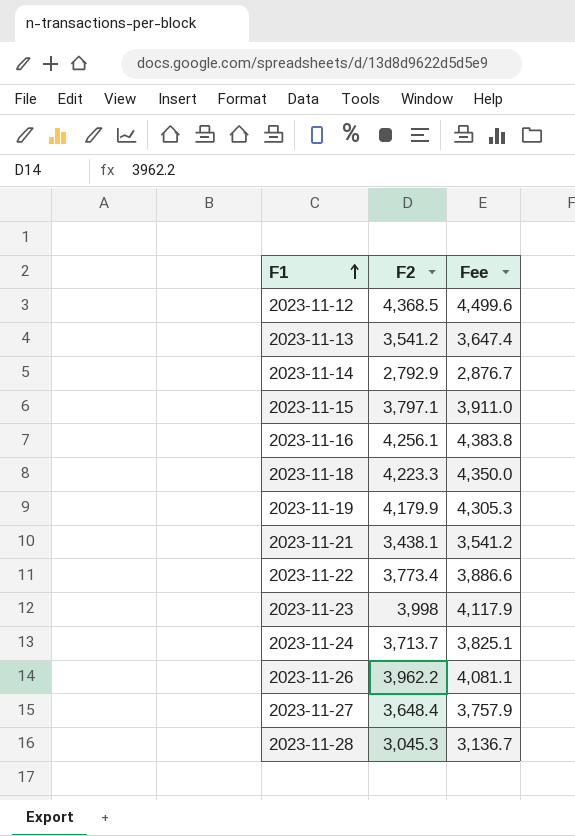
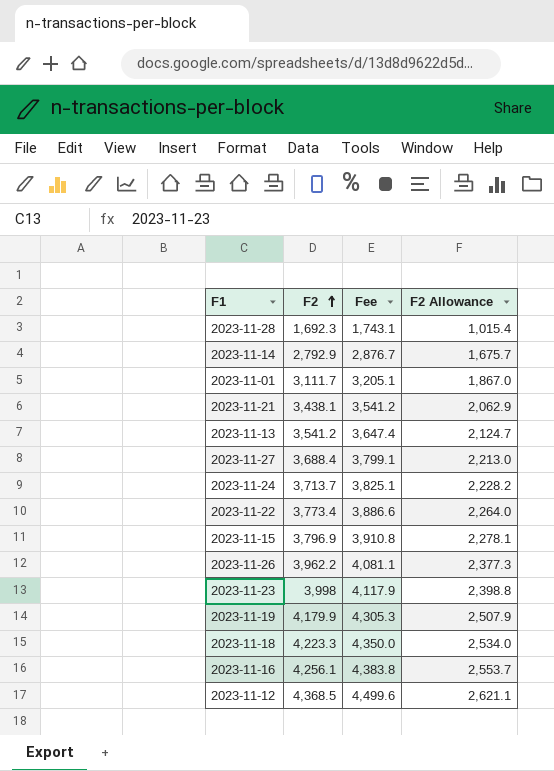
row order: F1 ascending -> F2 ascending
column F2 Allowance | formula: none -> [F2] * 0.6
2023-11-28 | F2: 3,045.3 -> 1,692.3
2023-11-28 | Fee: 3,136.7 -> 1,743.1
row 2023-11-01: none -> 3,111.7 | 3,205.1 | 1,867.0
2023-11-27 | F2: 3,648.4 -> 3,688.4
2023-11-27 | Fee: 3,757.9 -> 3,799.1
2023-11-15 | F2: 3,797.1 -> 3,796.9
2023-11-15 | Fee: 3,911.0 -> 3,910.8

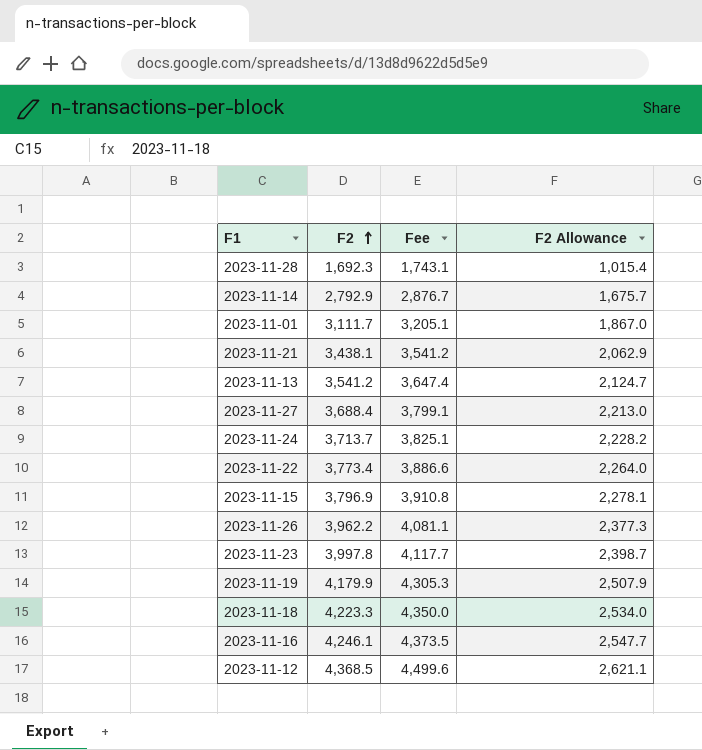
2023-11-23 | F2: 3,998 -> 3,997.8
2023-11-23 | Fee: 4,117.9 -> 4,117.7
2023-11-23 | F2 Allowance: 2,398.8 -> 2,398.7
2023-11-16 | F2: 4,256.1 -> 4,246.1
2023-11-16 | Fee: 4,383.8 -> 4,373.5
2023-11-16 | F2 Allowance: 2,553.7 -> 2,547.7

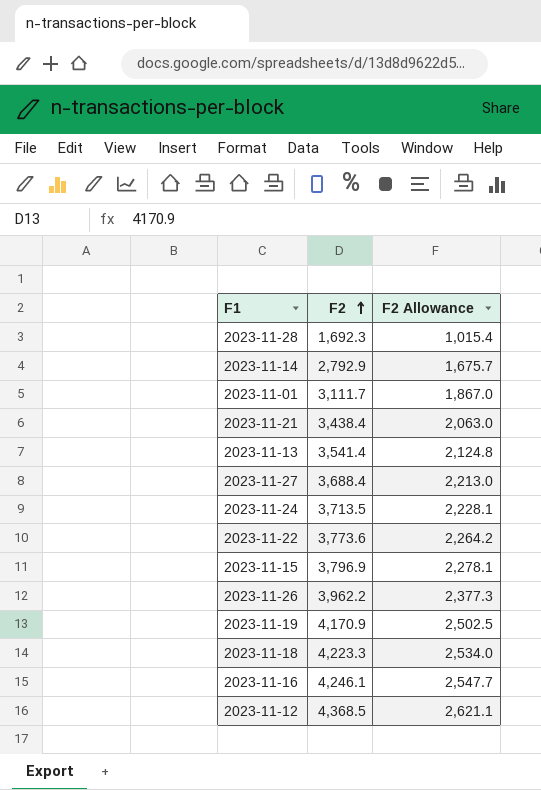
column Fee | formula: [F2] * 1.03 -> none
row 2023-11-23: 3,997.8 | 4,117.7 | 2,398.7 -> none
2023-11-21 | F2: 3,438.1 -> 3,438.4
2023-11-21 | F2 Allowance: 2,062.9 -> 2,063.0
2023-11-13 | F2: 3,541.2 -> 3,541.4
2023-11-13 | F2 Allowance: 2,124.7 -> 2,124.8
2023-11-24 | F2: 3,713.7 -> 3,713.5
2023-11-24 | F2 Allowance: 2,228.2 -> 2,228.1
2023-11-22 | F2: 3,773.4 -> 3,773.6
2023-11-22 | F2 Allowance: 2,264.0 -> 2,264.2
2023-11-19 | F2: 4,179.9 -> 4,170.9
2023-11-19 | F2 Allowance: 2,507.9 -> 2,502.5

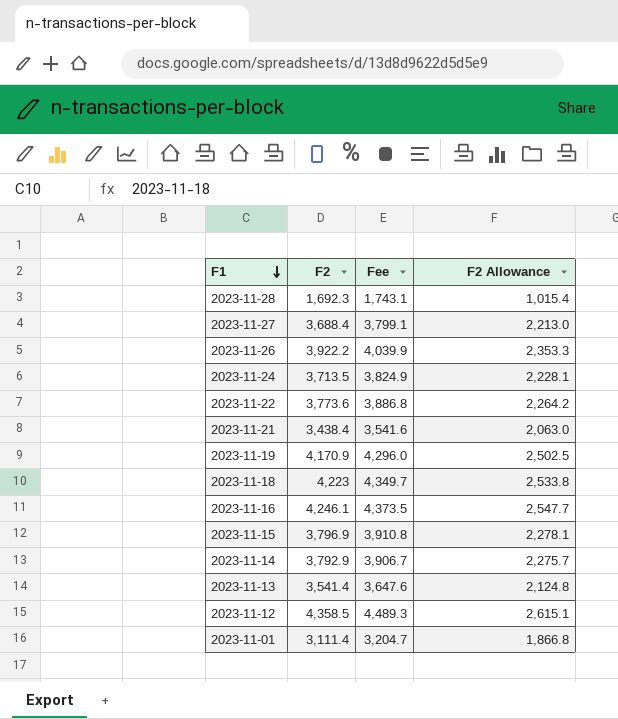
row order: F2 ascending -> F1 descending
column Fee | formula: none -> [F2] * 1.03
2023-11-26 | F2: 3,962.2 -> 3,922.2
2023-11-26 | F2 Allowance: 2,377.3 -> 2,353.3
2023-11-18 | F2: 4,223.3 -> 4,223
2023-11-18 | F2 Allowance: 2,534.0 -> 2,533.8
2023-11-14 | F2: 2,792.9 -> 3,792.9
2023-11-14 | F2 Allowance: 1,675.7 -> 2,275.7
2023-11-12 | F2: 4,368.5 -> 4,358.5
2023-11-12 | F2 Allowance: 2,621.1 -> 2,615.1
2023-11-01 | F2: 3,111.7 -> 3,111.4
2023-11-01 | F2 Allowance: 1,867.0 -> 1,866.8

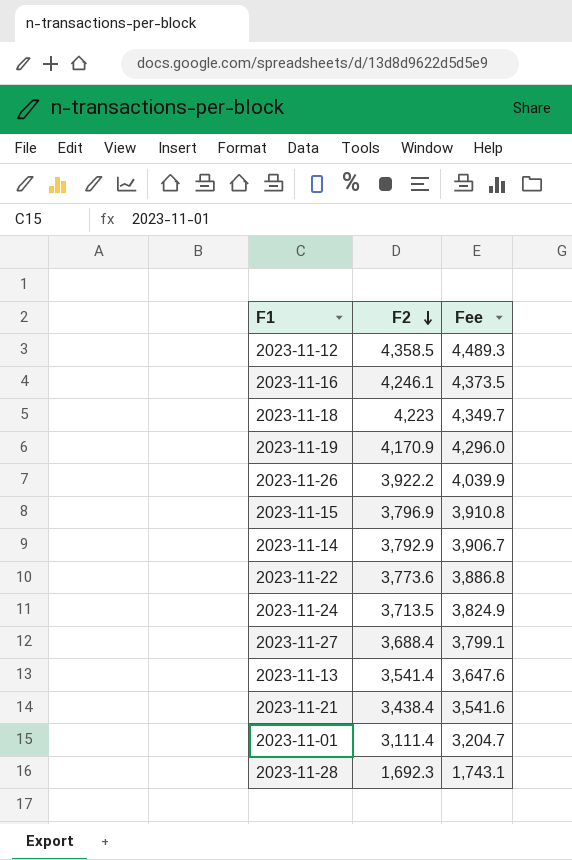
row order: F1 descending -> F2 descending
column F2 Allowance | formula: [F2] * 0.6 -> none

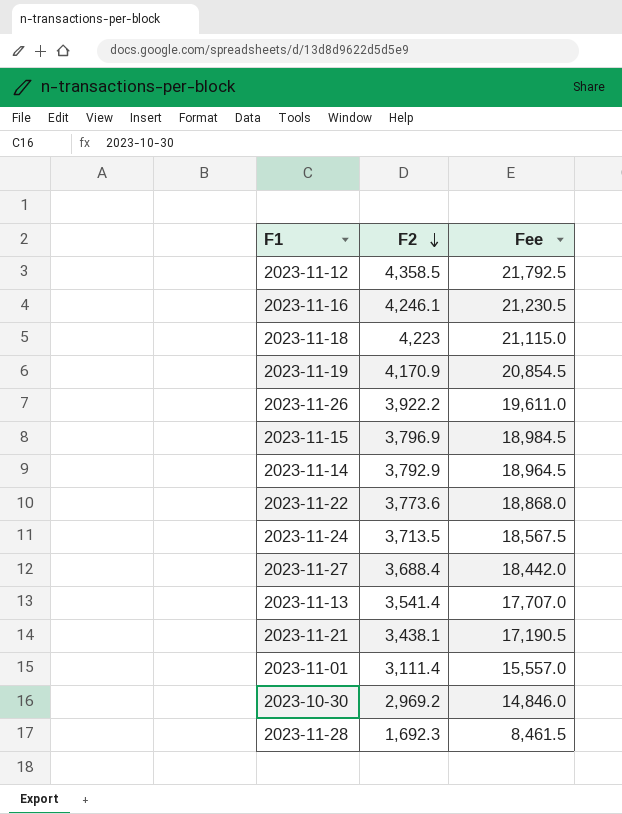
column Fee | formula: [F2] * 1.03 -> [F2] * 5
2023-11-21 | F2: 3,438.4 -> 3,438.1
row 2023-10-30: none -> 2,969.2 | 14,846.0

